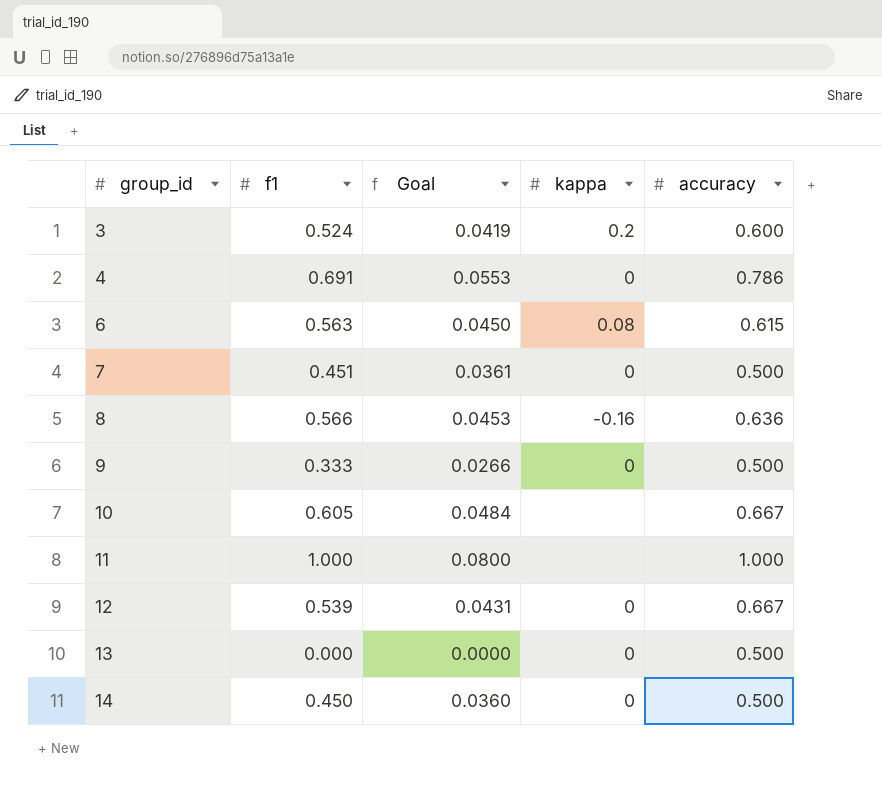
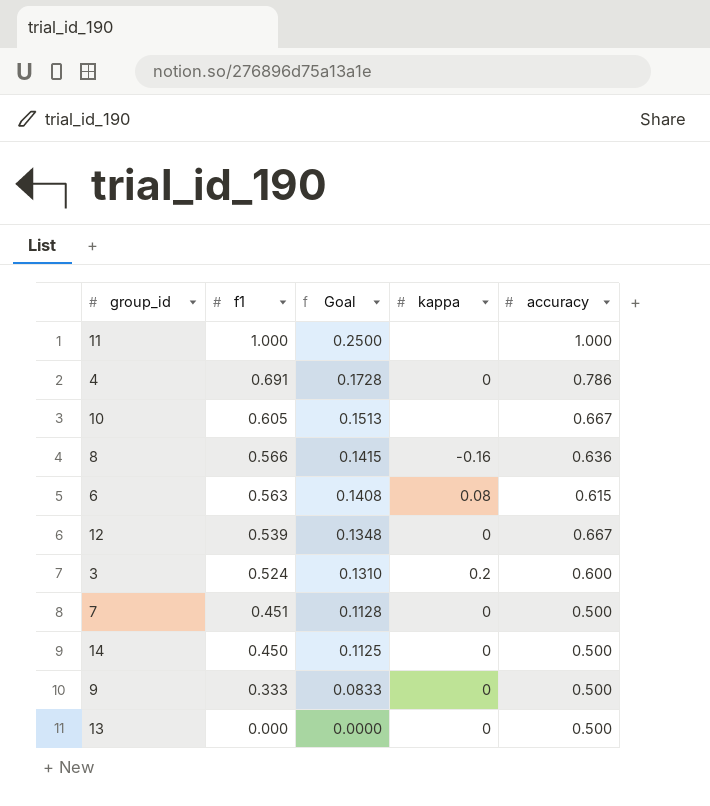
row order: group_id ascending -> f1 descending
column Goal | formula: [f1] * 0.08 -> [f1] * 0.25

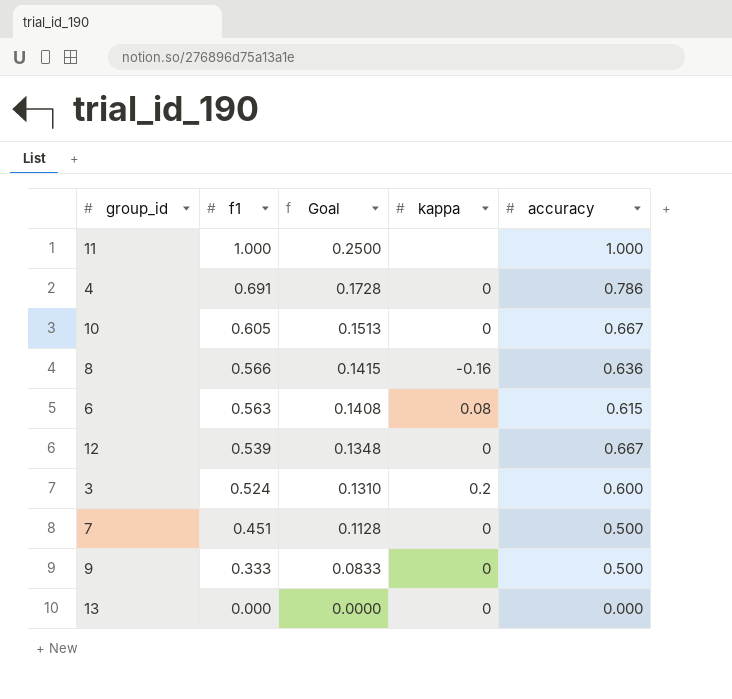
row 14: 0.450 | 0.1125 | 0 | 0.500 -> none
10 | kappa: none -> 0
13 | accuracy: 0.500 -> 0.000

